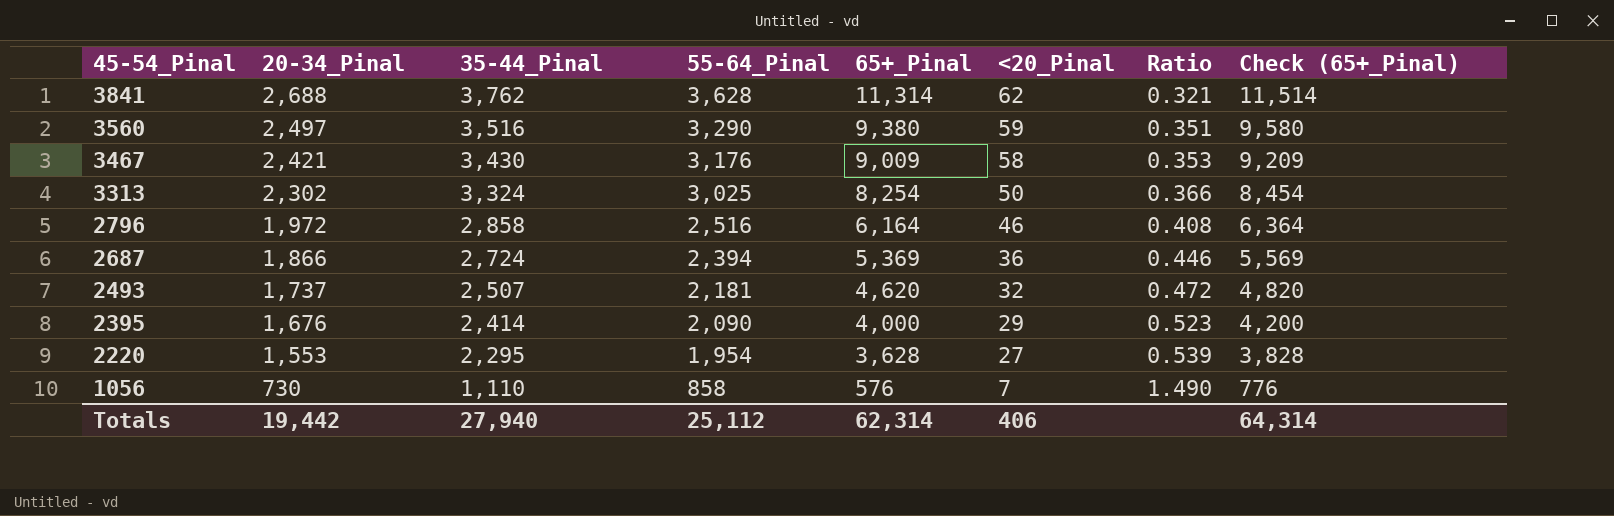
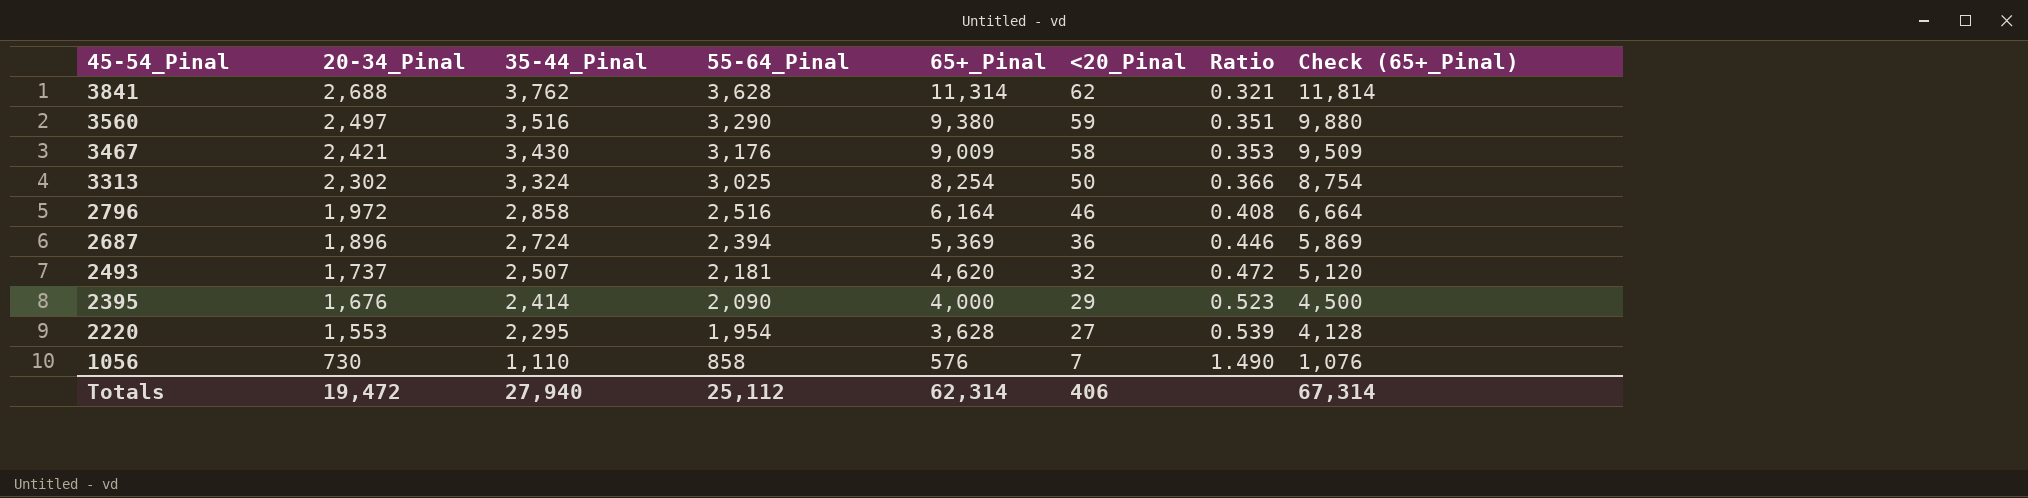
column Check (65+_Pinal) | formula: [65+_Pinal] + 200 -> [65+_Pinal] + 500
2687 | 20-34_Pinal: 1,866 -> 1,896
Totals | 20-34_Pinal: 19,442 -> 19,472
Totals | Check (65+_Pinal): 64,314 -> 67,314

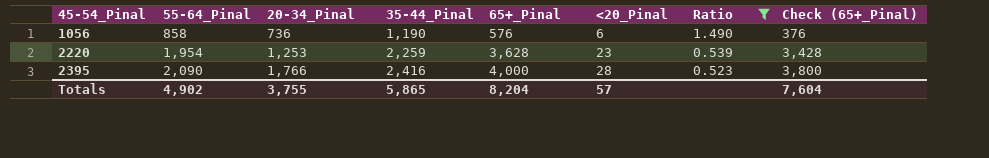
filter: none -> Ratio >= 0.523
row order: 45-54_Pinal descending -> 45-54_Pinal ascending
column 55-64_Pinal | position: 4 -> 2
column Check (65+_Pinal) | formula: [65+_Pinal] + 500 -> [65+_Pinal] - 200
1056 | 20-34_Pinal: 730 -> 736
1056 | 35-44_Pinal: 1,110 -> 1,190
1056 | <20_Pinal: 7 -> 6
2220 | 20-34_Pinal: 1,553 -> 1,253
2220 | 35-44_Pinal: 2,295 -> 2,259
2220 | <20_Pinal: 27 -> 23
2395 | 20-34_Pinal: 1,676 -> 1,766
2395 | 35-44_Pinal: 2,414 -> 2,416
2395 | <20_Pinal: 29 -> 28
Totals | 55-64_Pinal: 25,112 -> 4,902
Totals | 20-34_Pinal: 19,472 -> 3,755
Totals | 35-44_Pinal: 27,940 -> 5,865
Totals | 65+_Pinal: 62,314 -> 8,204
Totals | <20_Pinal: 406 -> 57
Totals | Check (65+_Pinal): 67,314 -> 7,604

